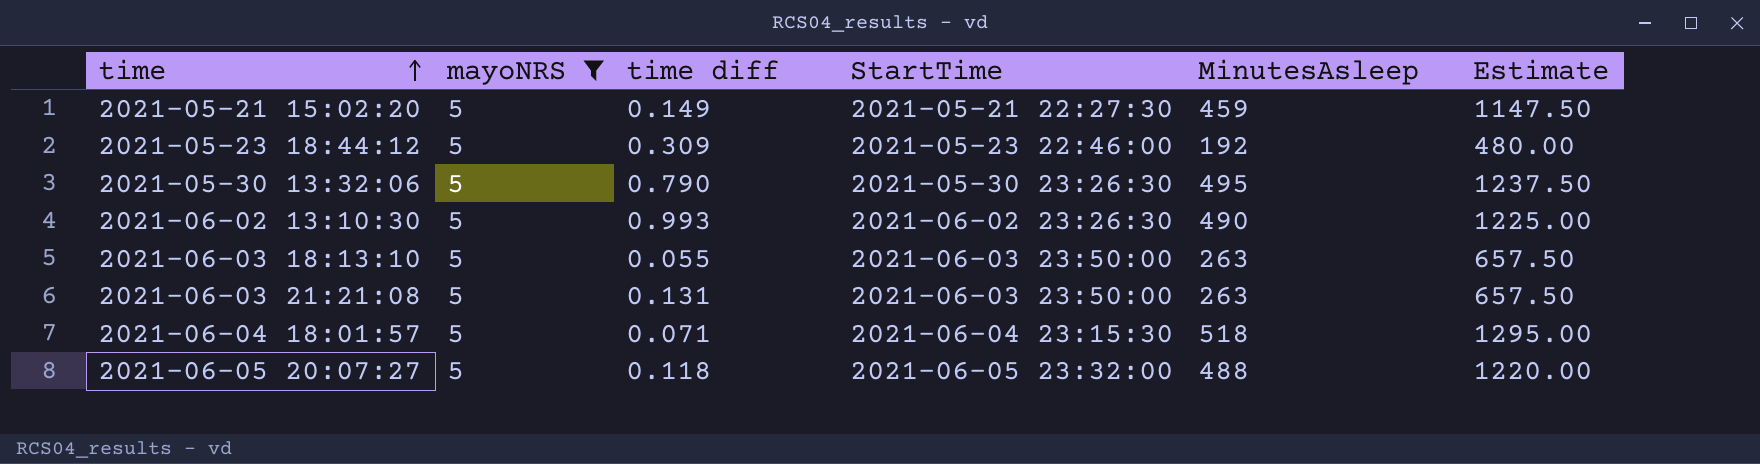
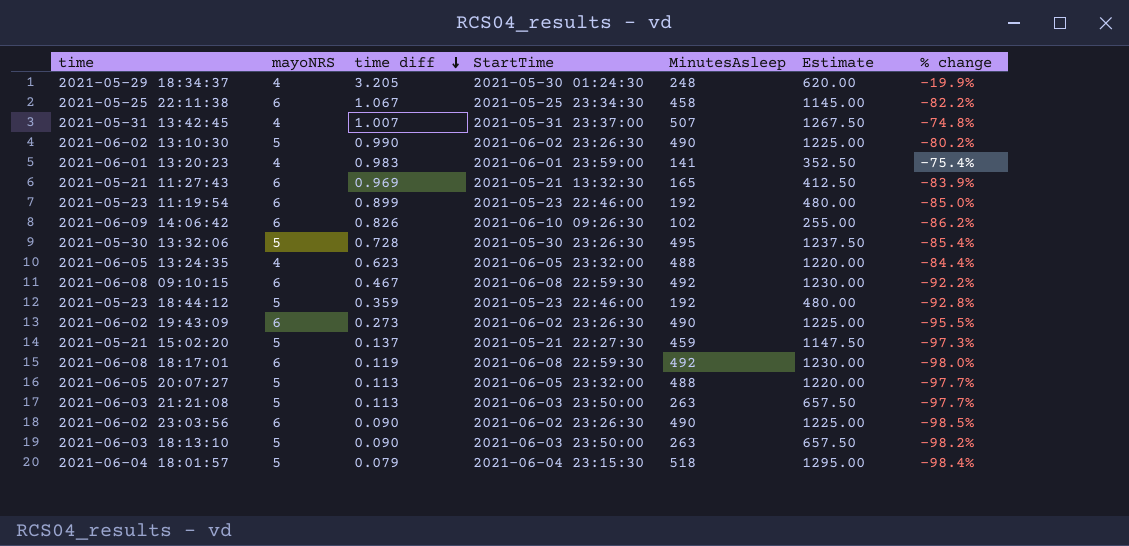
filter: mayoNRS = 5 -> none
row order: time ascending -> time diff descending
column % change | formula: none -> ([time diff] - [mayoNRS]) / [mayoNRS]
2021-06-02 13:10:30 | time diff: 0.993 -> 0.990
2021-05-30 13:32:06 | time diff: 0.790 -> 0.728
2021-05-23 18:44:12 | time diff: 0.309 -> 0.359
2021-05-21 15:02:20 | time diff: 0.149 -> 0.137
2021-06-05 20:07:27 | time diff: 0.118 -> 0.113
2021-06-03 21:21:08 | time diff: 0.131 -> 0.113
2021-06-03 18:13:10 | time diff: 0.055 -> 0.090
2021-06-04 18:01:57 | time diff: 0.071 -> 0.079

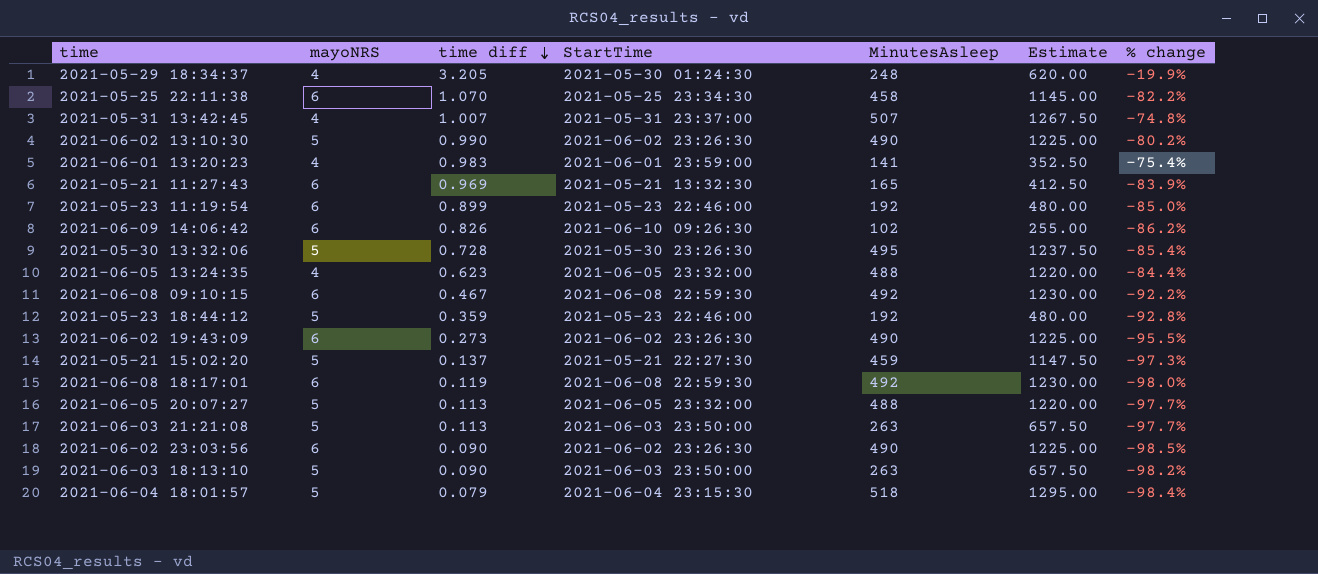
2021-05-25 22:11:38 | time diff: 1.067 -> 1.070

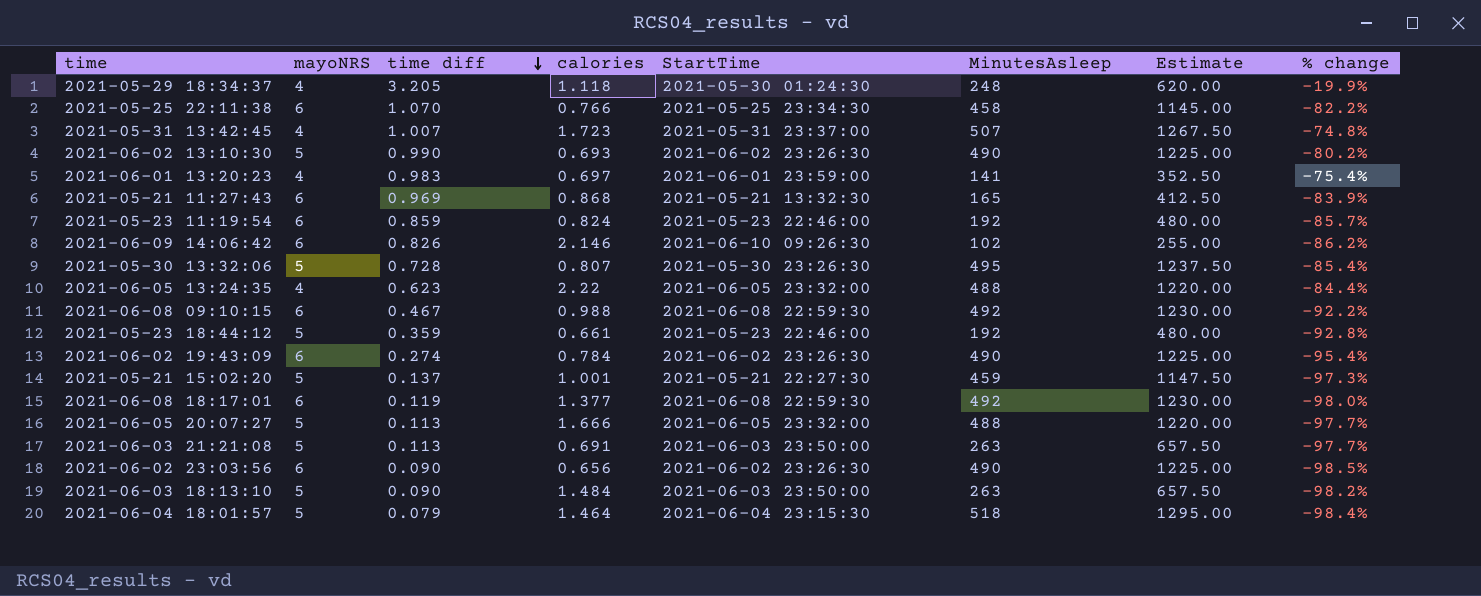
column calories | position: none -> 4
2021-05-23 11:19:54 | time diff: 0.899 -> 0.859
2021-05-23 11:19:54 | % change: -85.0% -> -85.7%
2021-06-02 19:43:09 | time diff: 0.273 -> 0.274
2021-06-02 19:43:09 | % change: -95.5% -> -95.4%

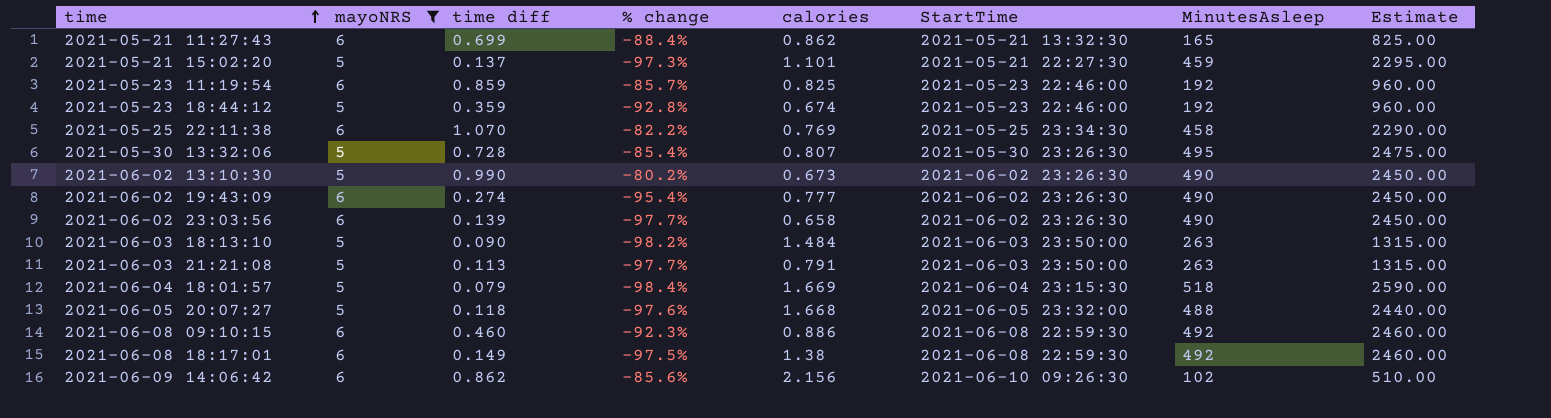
filter: none -> mayoNRS != 4
row order: time diff descending -> time ascending
column % change | position: 8 -> 4
column Estimate | formula: [MinutesAsleep] * 2.5 -> [MinutesAsleep] * 5
2021-05-21 11:27:43 | time diff: 0.969 -> 0.699
2021-05-21 11:27:43 | % change: -83.9% -> -88.4%
2021-05-21 11:27:43 | calories: 0.868 -> 0.862
2021-05-21 15:02:20 | calories: 1.001 -> 1.101
2021-05-23 11:19:54 | calories: 0.824 -> 0.825
2021-05-23 18:44:12 | calories: 0.661 -> 0.674
2021-05-25 22:11:38 | calories: 0.766 -> 0.769
2021-06-02 13:10:30 | calories: 0.693 -> 0.673
2021-06-02 19:43:09 | calories: 0.784 -> 0.777
2021-06-02 23:03:56 | time diff: 0.090 -> 0.139
2021-06-02 23:03:56 | % change: -98.5% -> -97.7%
2021-06-02 23:03:56 | calories: 0.656 -> 0.658
2021-06-03 21:21:08 | calories: 0.691 -> 0.791
2021-06-04 18:01:57 | calories: 1.464 -> 1.669
2021-06-05 20:07:27 | time diff: 0.113 -> 0.118
2021-06-05 20:07:27 | % change: -97.7% -> -97.6%
2021-06-05 20:07:27 | calories: 1.666 -> 1.668
2021-06-08 09:10:15 | time diff: 0.467 -> 0.460
2021-06-08 09:10:15 | % change: -92.2% -> -92.3%
2021-06-08 09:10:15 | calories: 0.988 -> 0.886
2021-06-08 18:17:01 | time diff: 0.119 -> 0.149
2021-06-08 18:17:01 | % change: -98.0% -> -97.5%
2021-06-08 18:17:01 | calories: 1.377 -> 1.38
2021-06-09 14:06:42 | time diff: 0.826 -> 0.862
2021-06-09 14:06:42 | % change: -86.2% -> -85.6%
2021-06-09 14:06:42 | calories: 2.146 -> 2.156

